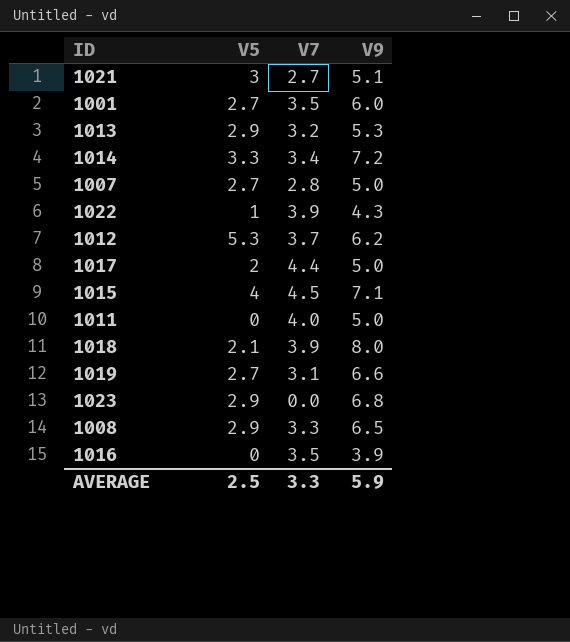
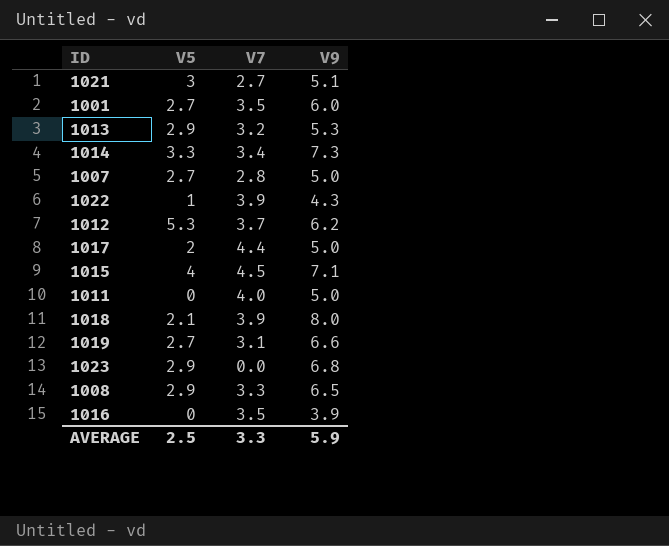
1014 | V9: 7.2 -> 7.3

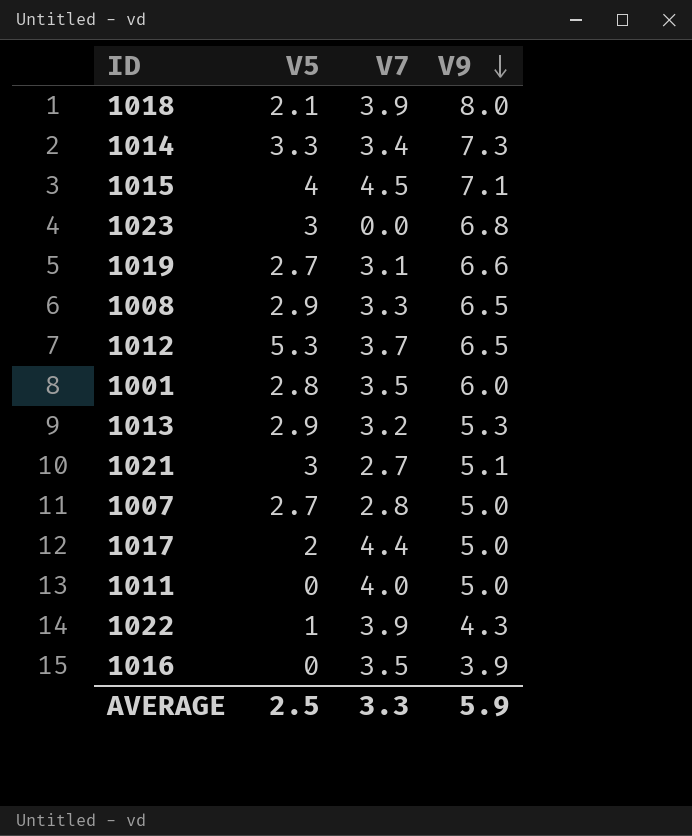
row order: none -> V9 descending
1023 | V5: 2.9 -> 3
1012 | V9: 6.2 -> 6.5
1001 | V5: 2.7 -> 2.8

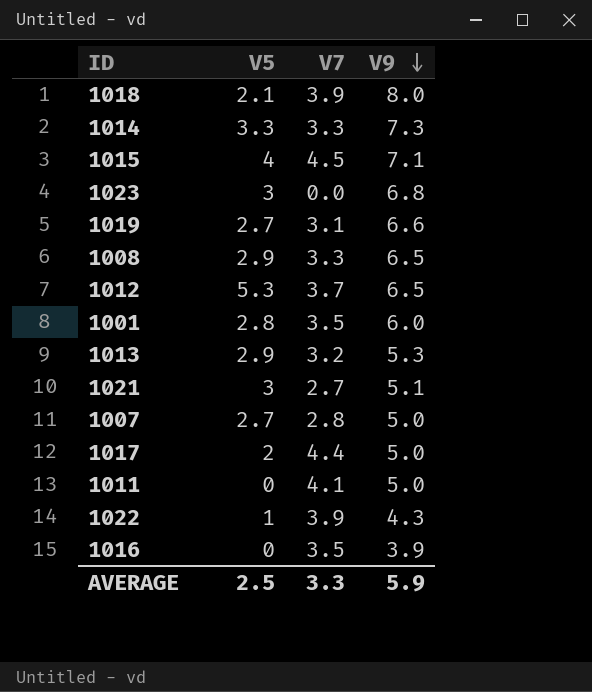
1014 | V7: 3.4 -> 3.3
1011 | V7: 4.0 -> 4.1

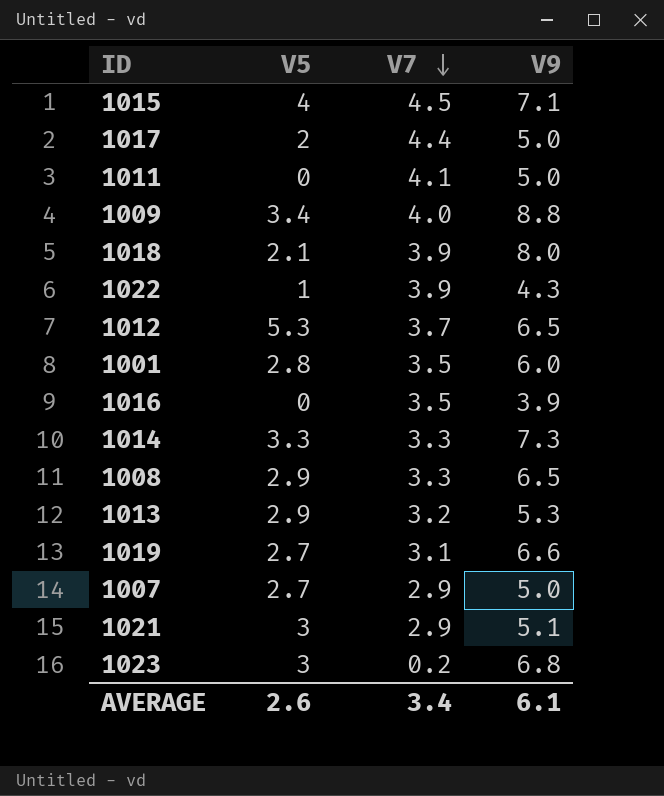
row order: V9 descending -> V7 descending
row 1009: none -> 3.4 | 4.0 | 8.8
1007 | V7: 2.8 -> 2.9
1021 | V7: 2.7 -> 2.9
1023 | V7: 0.0 -> 0.2
AVERAGE | V5: 2.5 -> 2.6
AVERAGE | V7: 3.3 -> 3.4
AVERAGE | V9: 5.9 -> 6.1

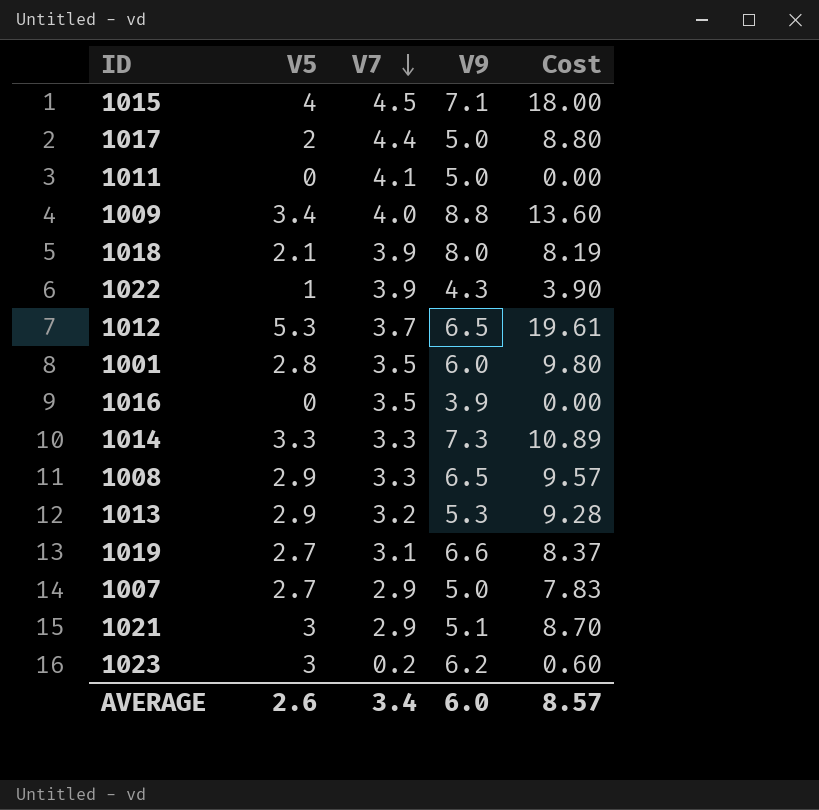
column Cost | formula: none -> [V5] * [V7]
1023 | V9: 6.8 -> 6.2
AVERAGE | V9: 6.1 -> 6.0

